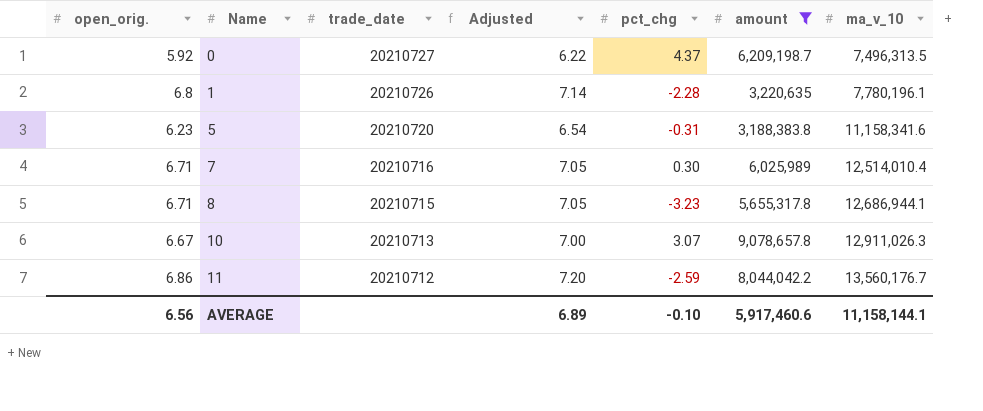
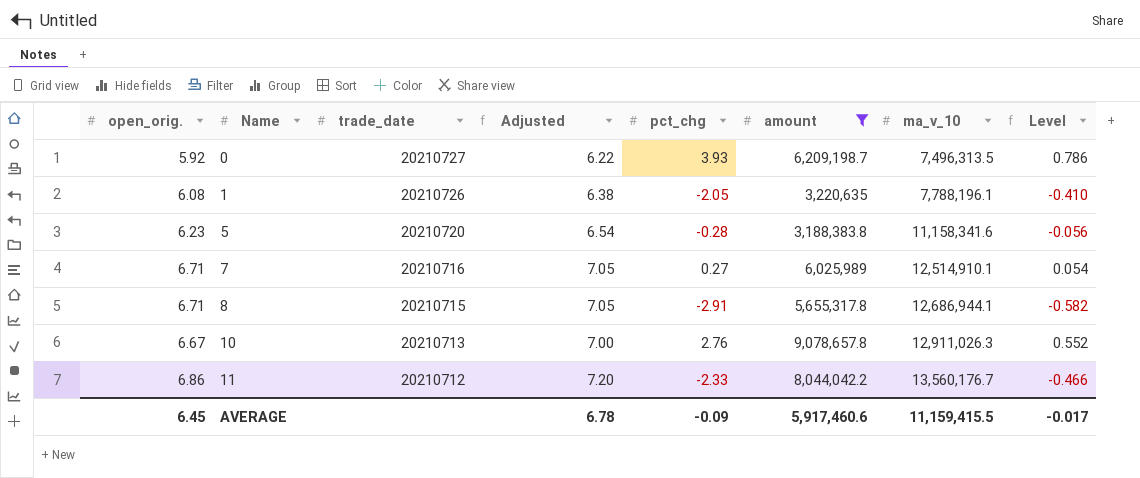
column Level | formula: none -> [pct_chg] * 0.2
0 | pct_chg: 4.37 -> 3.93
1 | open_orig.: 6.8 -> 6.08
1 | Adjusted: 7.14 -> 6.38
1 | pct_chg: -2.28 -> -2.05
1 | ma_v_10: 7,780,196.1 -> 7,788,196.1
5 | pct_chg: -0.31 -> -0.28
7 | pct_chg: 0.30 -> 0.27
7 | ma_v_10: 12,514,010.4 -> 12,514,910.1
8 | pct_chg: -3.23 -> -2.91
10 | pct_chg: 3.07 -> 2.76
11 | pct_chg: -2.59 -> -2.33
AVERAGE | open_orig.: 6.56 -> 6.45
AVERAGE | Adjusted: 6.89 -> 6.78
AVERAGE | pct_chg: -0.10 -> -0.09
AVERAGE | ma_v_10: 11,158,144.1 -> 11,159,415.5

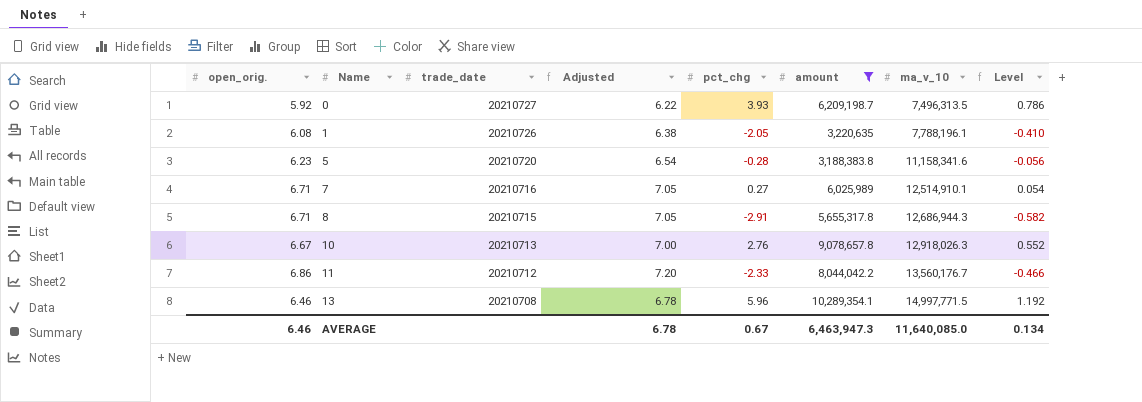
8 | ma_v_10: 12,686,944.1 -> 12,686,944.3
10 | ma_v_10: 12,911,026.3 -> 12,918,026.3
row 13: none -> 6.46 | 20210708 | 6.78 | 5.96 | 10,289,354.1 | 14,997,771.5 | 1.192
AVERAGE | open_orig.: 6.45 -> 6.46
AVERAGE | pct_chg: -0.09 -> 0.67
AVERAGE | amount: 5,917,460.6 -> 6,463,947.3
AVERAGE | ma_v_10: 11,159,415.5 -> 11,640,085.0
AVERAGE | Level: -0.017 -> 0.134

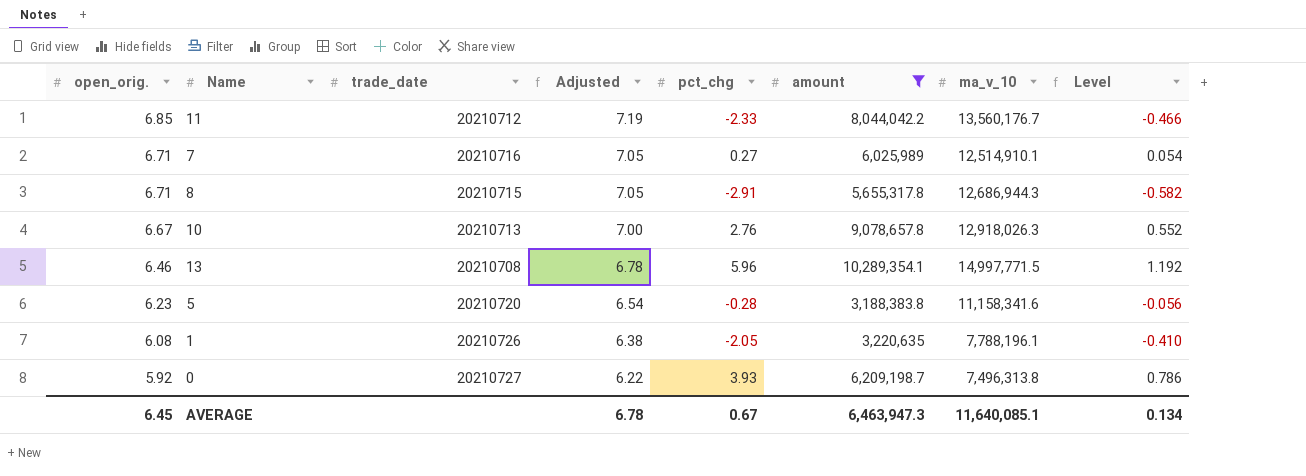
row order: Name ascending -> open_orig. descending
11 | open_orig.: 6.86 -> 6.85
11 | Adjusted: 7.20 -> 7.19
0 | ma_v_10: 7,496,313.5 -> 7,496,313.8
AVERAGE | open_orig.: 6.46 -> 6.45
AVERAGE | ma_v_10: 11,640,085.0 -> 11,640,085.1

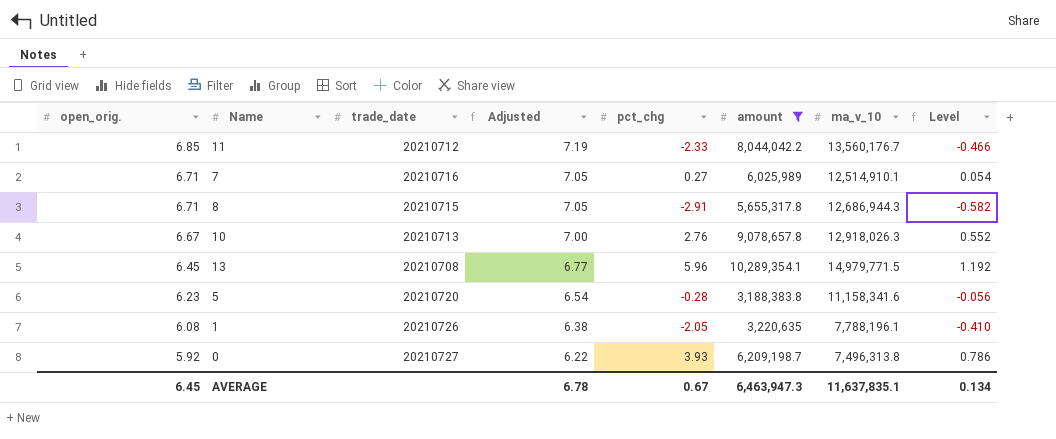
13 | open_orig.: 6.46 -> 6.45
13 | Adjusted: 6.78 -> 6.77
13 | ma_v_10: 14,997,771.5 -> 14,979,771.5
AVERAGE | ma_v_10: 11,640,085.1 -> 11,637,835.1

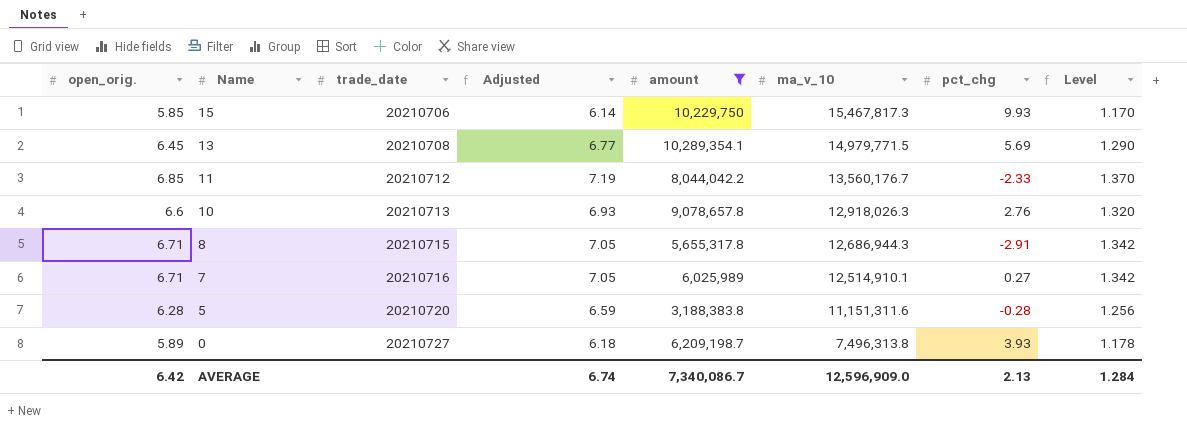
row order: open_orig. descending -> Name descending
column pct_chg | position: 5 -> 7
column Level | formula: [pct_chg] * 0.2 -> [open_orig.] * 0.2
row 1: 6.08 | 20210726 | 6.38 | -2.05 | 3,220,635 | 7,788,196.1 | -0.410 -> none
row 15: none -> 5.85 | 20210706 | 6.14 | 10,229,750 | 15,467,817.3 | 9.93 | 1.170
13 | pct_chg: 5.96 -> 5.69
10 | open_orig.: 6.67 -> 6.6
10 | Adjusted: 7.00 -> 6.93
5 | open_orig.: 6.23 -> 6.28
5 | Adjusted: 6.54 -> 6.59
5 | ma_v_10: 11,158,341.6 -> 11,151,311.6
0 | open_orig.: 5.92 -> 5.89
0 | Adjusted: 6.22 -> 6.18
AVERAGE | open_orig.: 6.45 -> 6.42
AVERAGE | Adjusted: 6.78 -> 6.74
AVERAGE | amount: 6,463,947.3 -> 7,340,086.7
AVERAGE | ma_v_10: 11,637,835.1 -> 12,596,909.0
AVERAGE | pct_chg: 0.67 -> 2.13
AVERAGE | Level: 0.134 -> 1.284

